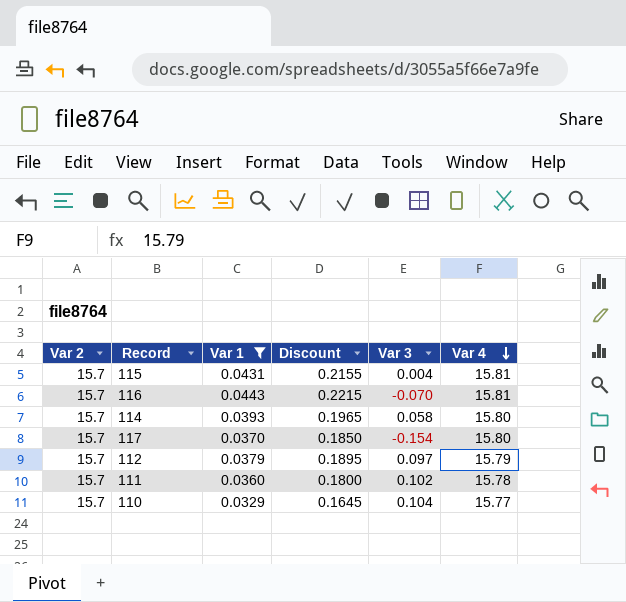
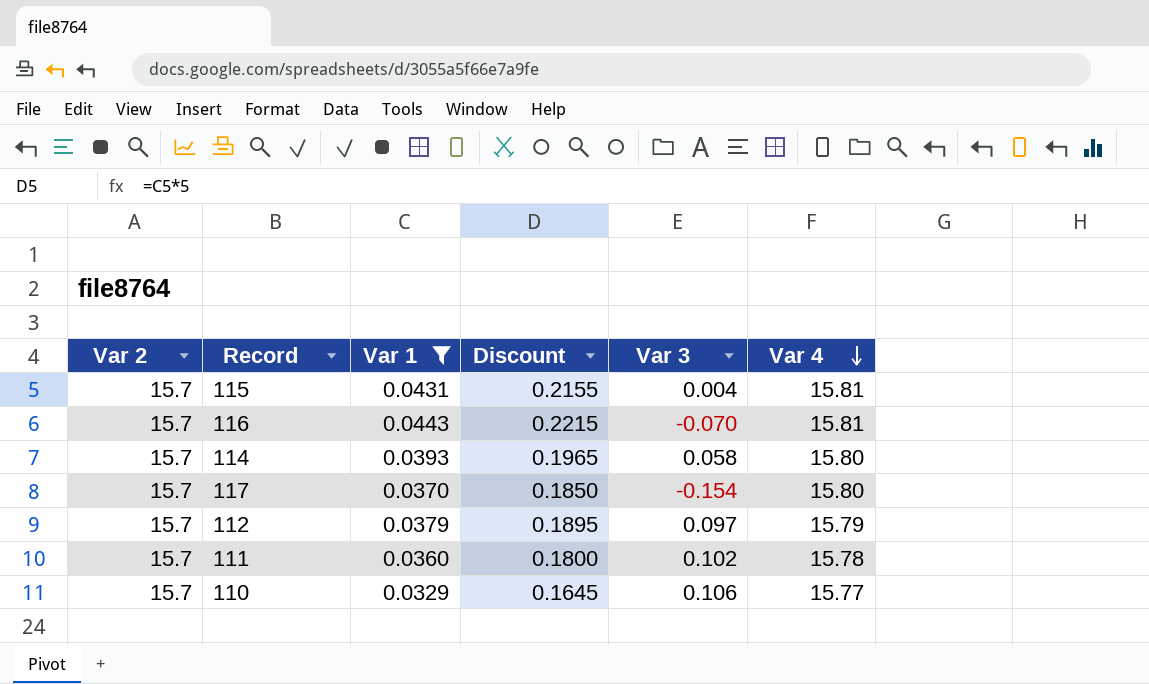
110 | Var 3: 0.104 -> 0.106

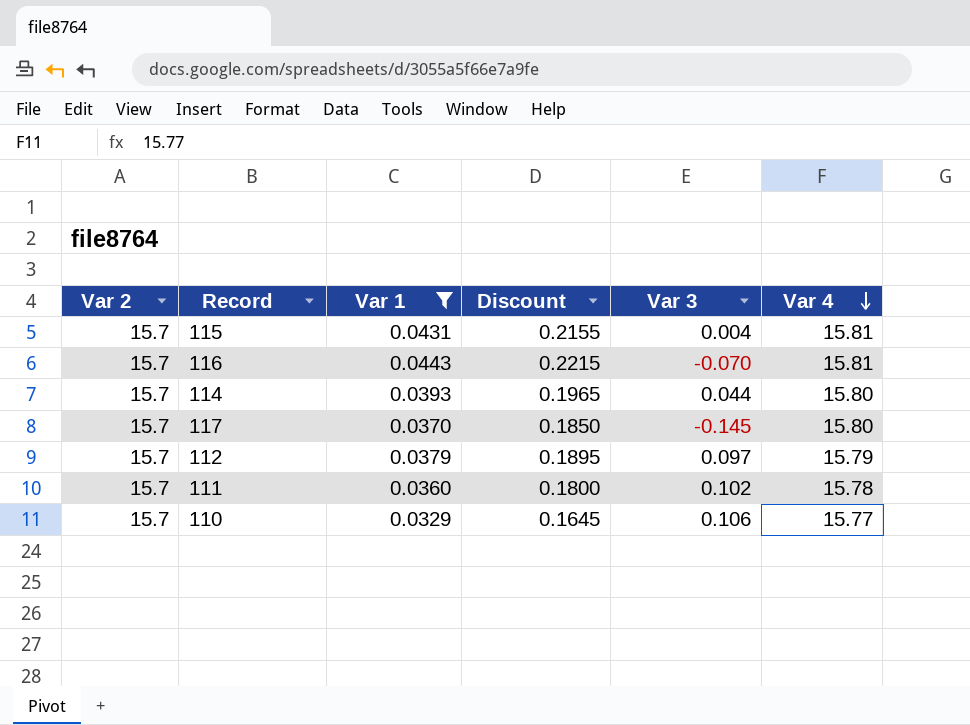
114 | Var 3: 0.058 -> 0.044
117 | Var 3: -0.154 -> -0.145

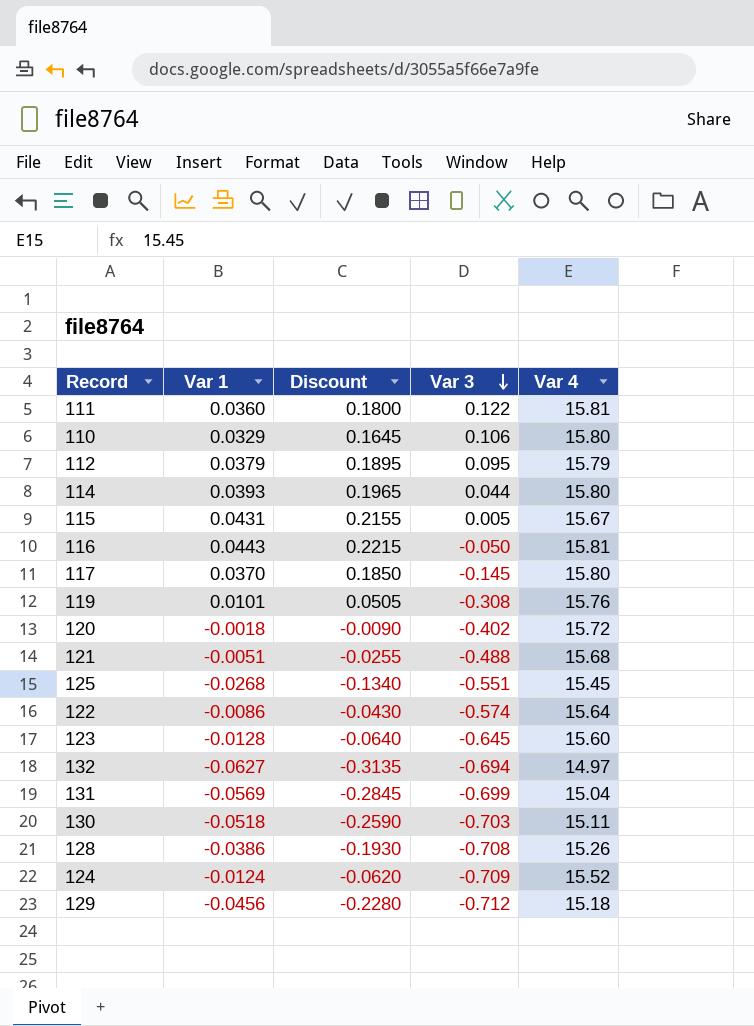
filter: Var 1 >= 0.0329 -> none
row order: Var 4 descending -> Var 3 descending
column Var 2 | position: 1 -> none
111 | Var 3: 0.102 -> 0.122
111 | Var 4: 15.78 -> 15.81
110 | Var 4: 15.77 -> 15.80
112 | Var 3: 0.097 -> 0.095
115 | Var 3: 0.004 -> 0.005
115 | Var 4: 15.81 -> 15.67
116 | Var 3: -0.070 -> -0.050

